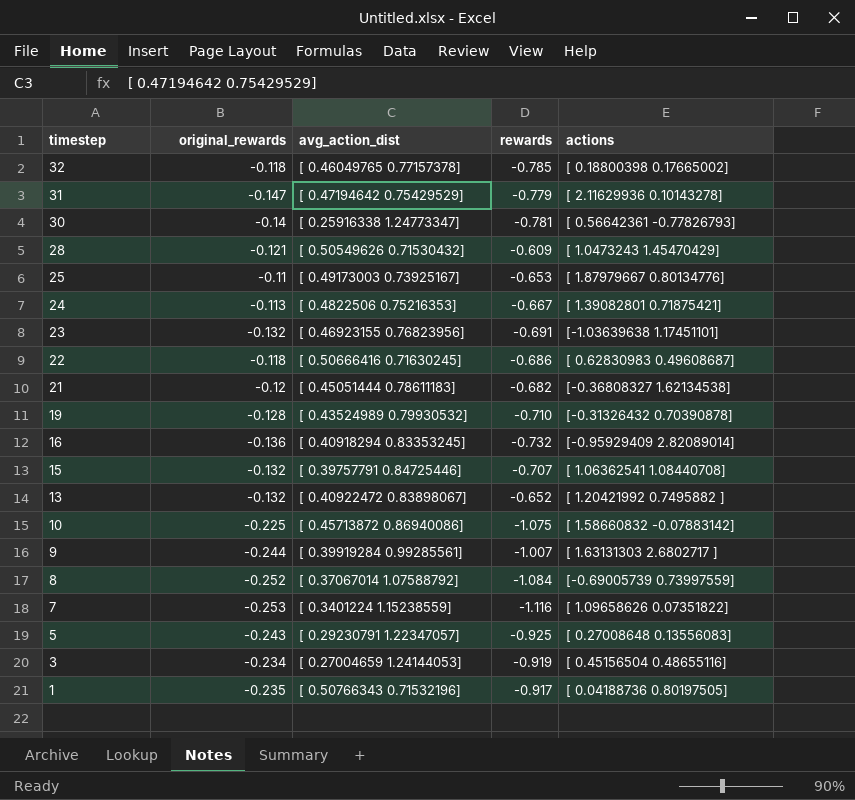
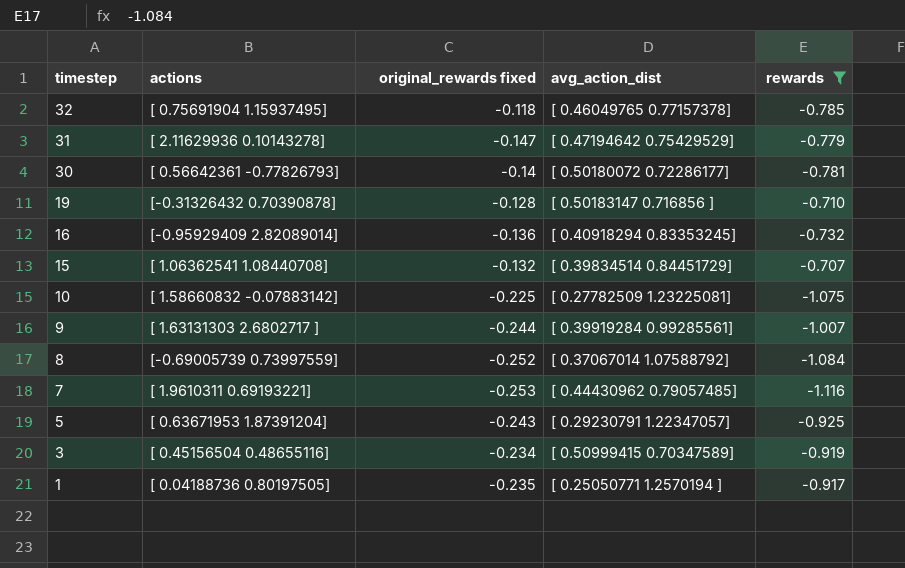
filter: none -> rewards <= -0.707
column actions | position: 5 -> 2
column name: original_rewards -> original_rewards fixed
32 | actions: [ 0.18800398 0.17665002] -> [ 0.75691904 1.15937495]
30 | avg_action_dist: [ 0.25916338 1.24773347] -> [ 0.50180072 0.72286177]
19 | avg_action_dist: [ 0.43524989 0.79930532] -> [ 0.50183147 0.716856 ]
15 | avg_action_dist: [ 0.39757791 0.84725446] -> [ 0.39834514 0.84451729]
10 | avg_action_dist: [ 0.45713872 0.86940086] -> [ 0.27782509 1.23225081]
7 | actions: [ 1.09658626 0.07351822] -> [ 1.9610311 0.69193221]
7 | avg_action_dist: [ 0.3401224 1.15238559] -> [ 0.44430962 0.79057485]
5 | actions: [ 0.27008648 0.13556083] -> [ 0.63671953 1.87391204]
3 | avg_action_dist: [ 0.27004659 1.24144053] -> [ 0.50999415 0.70347589]
1 | avg_action_dist: [ 0.50766343 0.71532196] -> [ 0.25050771 1.2570194 ]

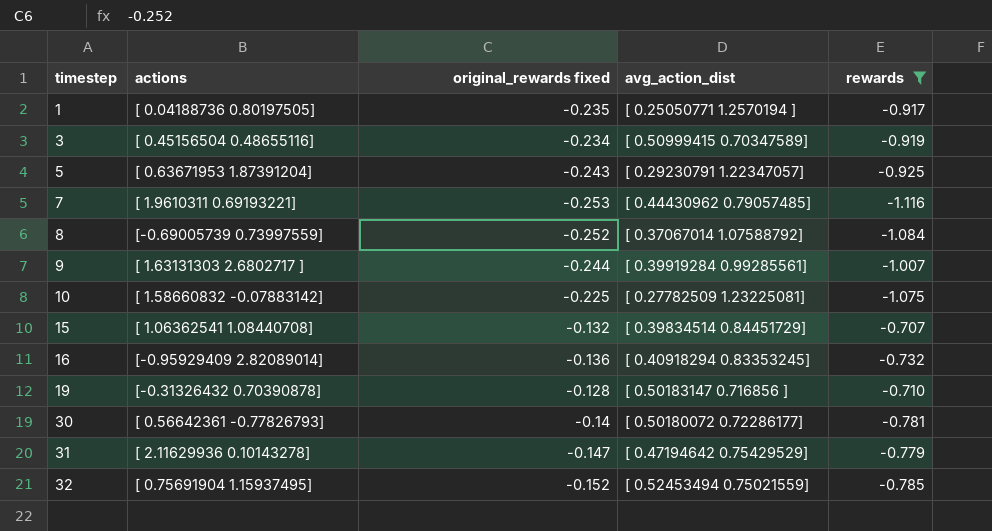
row order: timestep descending -> timestep ascending
32 | original_rewards fixed: -0.118 -> -0.152
32 | avg_action_dist: [ 0.46049765 0.77157378] -> [ 0.52453494 0.75021559]

